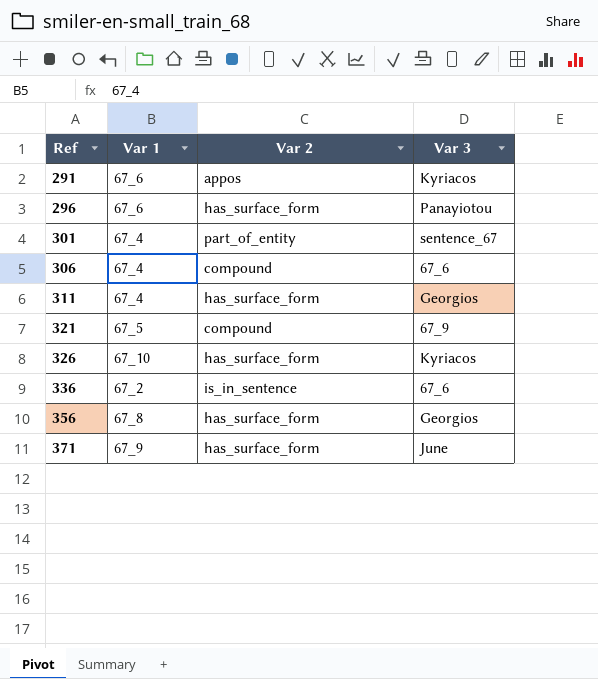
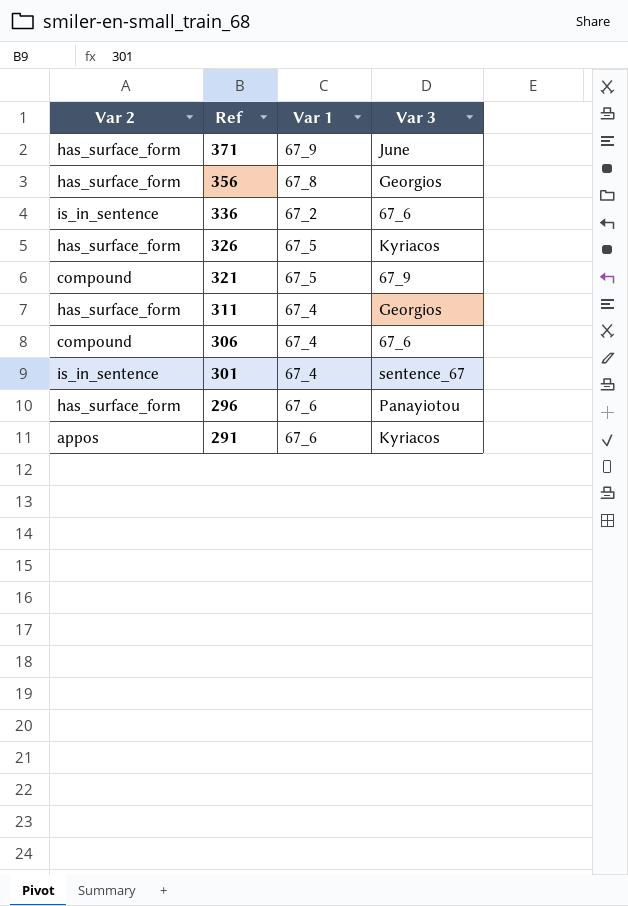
row order: Ref ascending -> Ref descending
column Var 2 | position: 3 -> 1
326 | Var 1: 67_10 -> 67_5
301 | Var 2: part_of_entity -> is_in_sentence

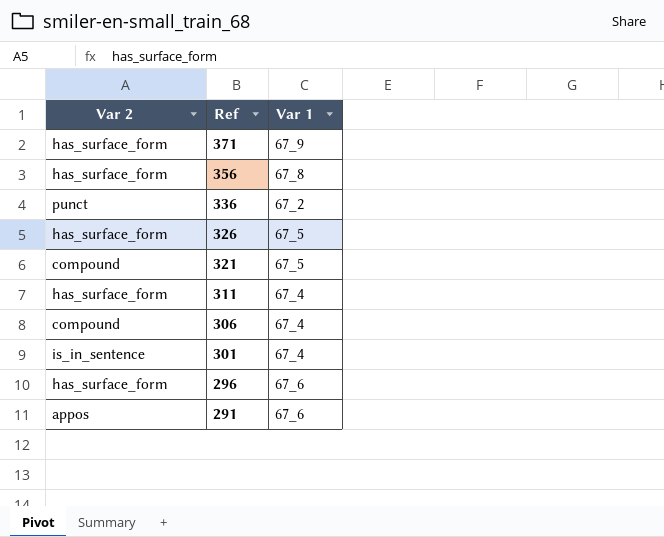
column Var 3 | position: 4 -> none
336 | Var 2: is_in_sentence -> punct

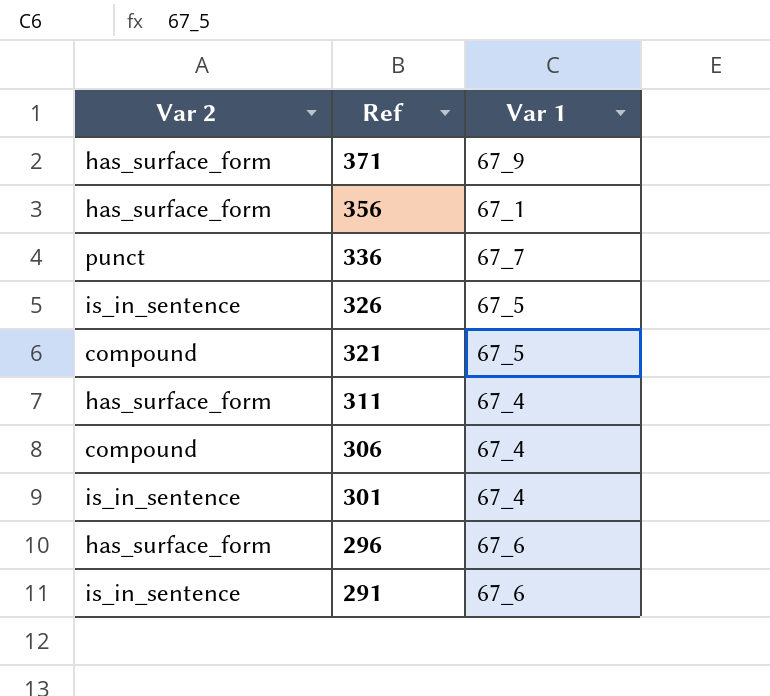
356 | Var 1: 67_8 -> 67_1
336 | Var 1: 67_2 -> 67_7
326 | Var 2: has_surface_form -> is_in_sentence
291 | Var 2: appos -> is_in_sentence

